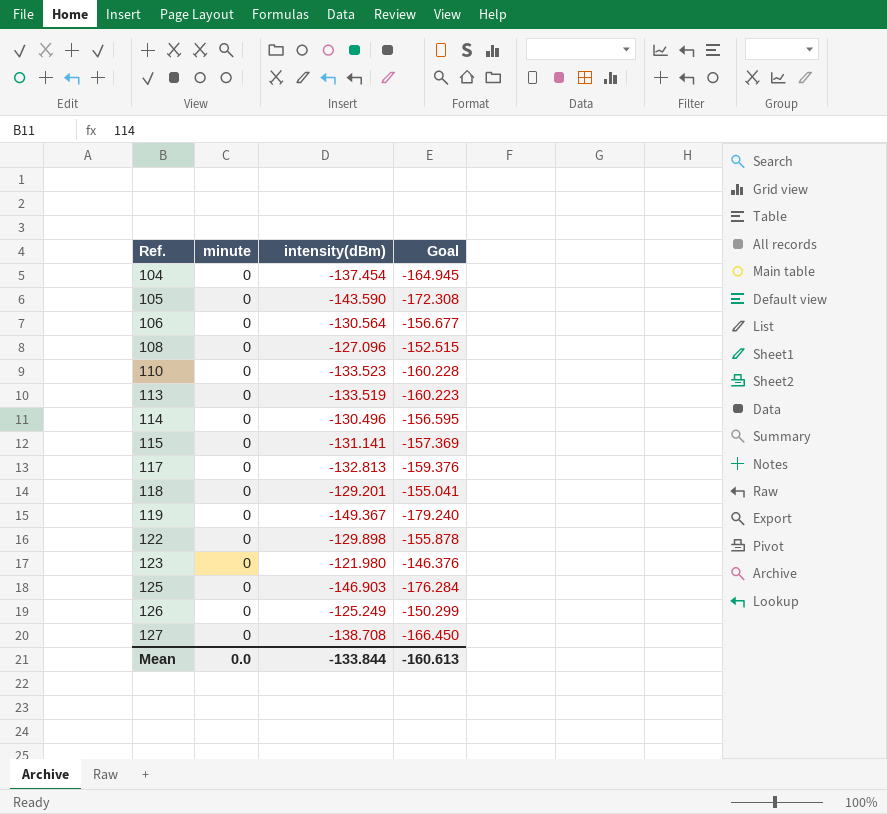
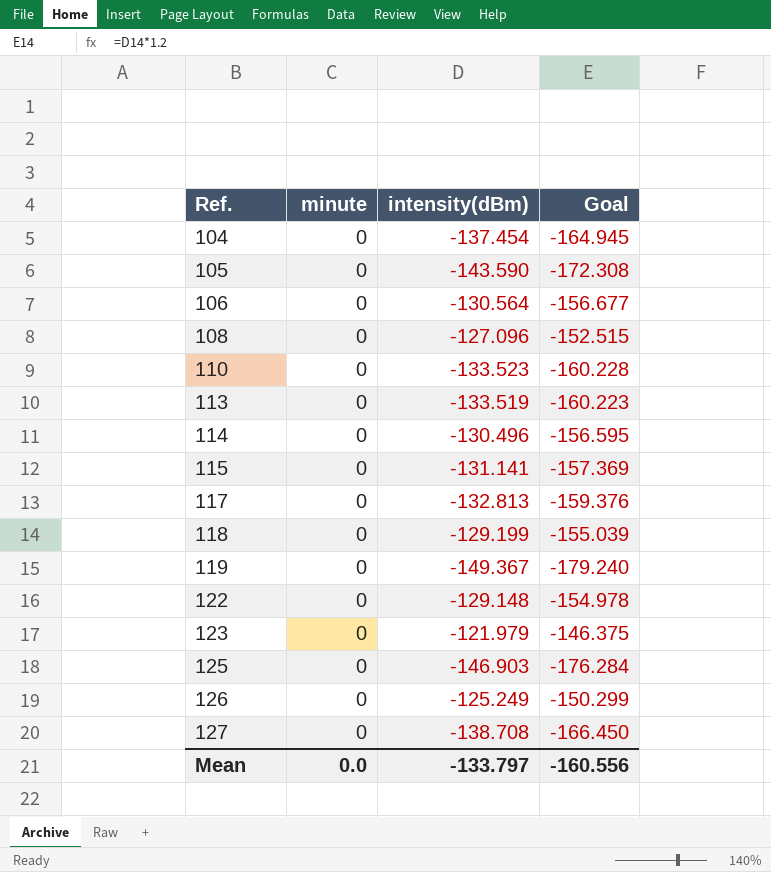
118 | intensity(dBm): -129.201 -> -129.199
118 | Goal: -155.041 -> -155.039
122 | intensity(dBm): -129.898 -> -129.148
122 | Goal: -155.878 -> -154.978
123 | intensity(dBm): -121.980 -> -121.979
123 | Goal: -146.376 -> -146.375
Mean | intensity(dBm): -133.844 -> -133.797
Mean | Goal: -160.613 -> -160.556

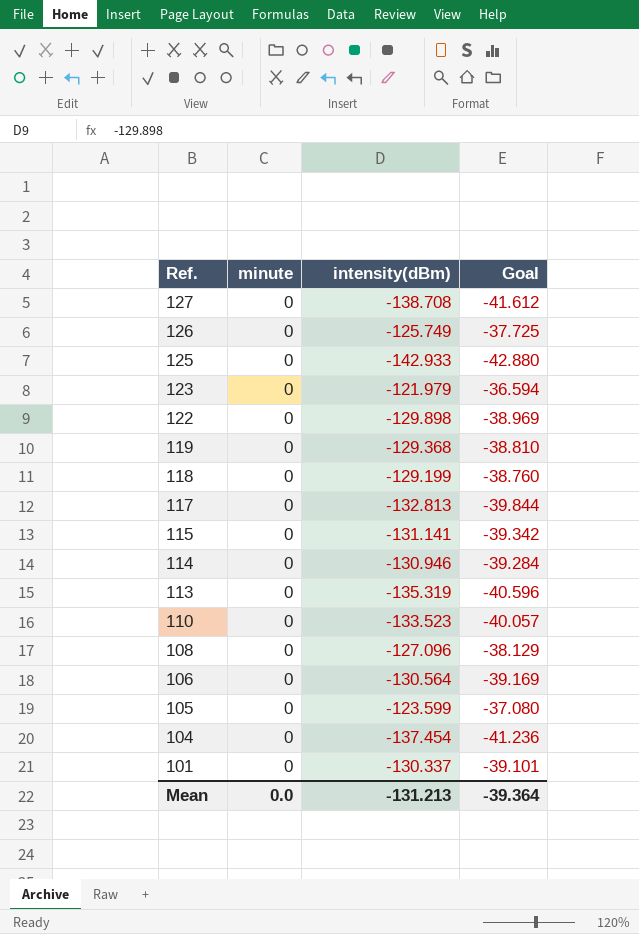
row order: Ref. ascending -> Ref. descending
column Goal | formula: [intensity(dBm)] * 1.2 -> [intensity(dBm)] * 0.3
126 | intensity(dBm): -125.249 -> -125.749
125 | intensity(dBm): -146.903 -> -142.933
122 | intensity(dBm): -129.148 -> -129.898
119 | intensity(dBm): -149.367 -> -129.368
114 | intensity(dBm): -130.496 -> -130.946
113 | intensity(dBm): -133.519 -> -135.319
105 | intensity(dBm): -143.590 -> -123.599
row 101: none -> 0 | -130.337 | -39.101
Mean | intensity(dBm): -133.797 -> -131.213
Mean | Goal: -160.556 -> -39.364

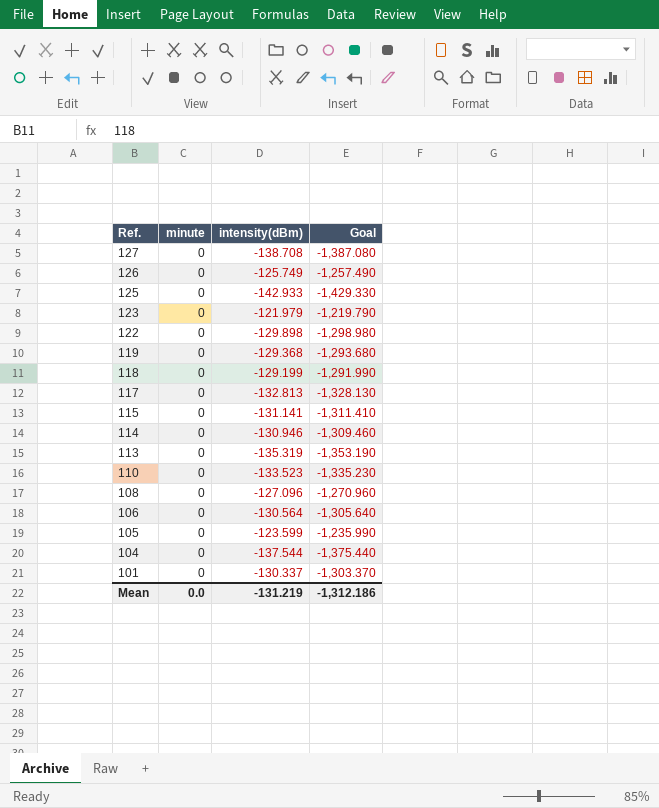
column Goal | formula: [intensity(dBm)] * 0.3 -> [intensity(dBm)] * 10
104 | intensity(dBm): -137.454 -> -137.544
Mean | intensity(dBm): -131.213 -> -131.219
Mean | Goal: -39.364 -> -1,312.186

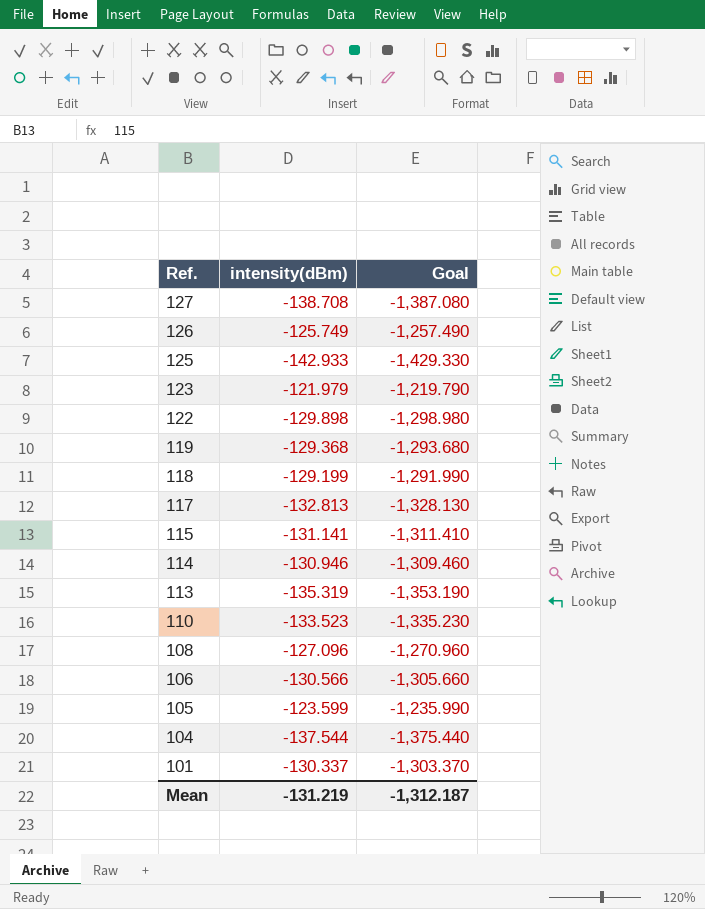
column minute | position: 2 -> none
106 | intensity(dBm): -130.564 -> -130.566
106 | Goal: -1,305.640 -> -1,305.660
Mean | Goal: -1,312.186 -> -1,312.187

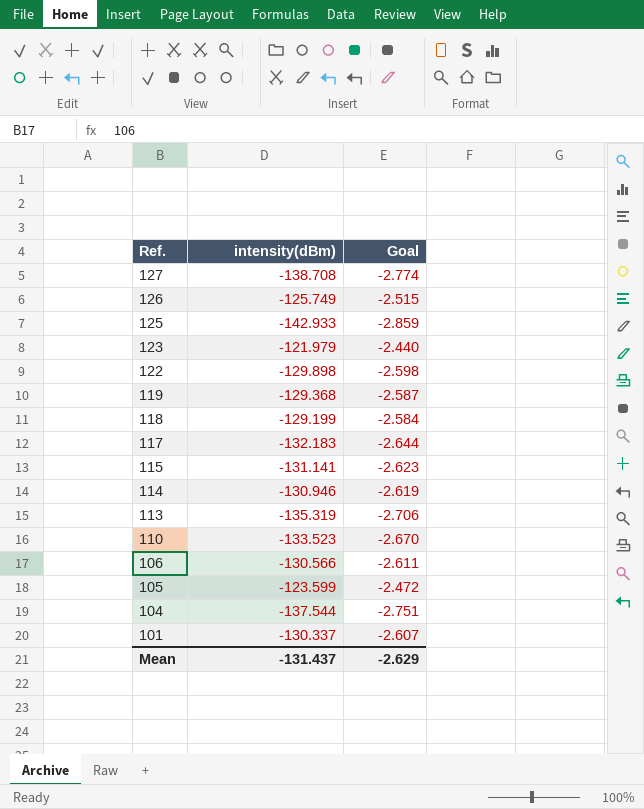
column Goal | formula: [intensity(dBm)] * 10 -> [intensity(dBm)] * 0.02
row 108: -127.096 | -1,270.960 -> none
117 | intensity(dBm): -132.813 -> -132.183
Mean | intensity(dBm): -131.219 -> -131.437
Mean | Goal: -1,312.187 -> -2.629

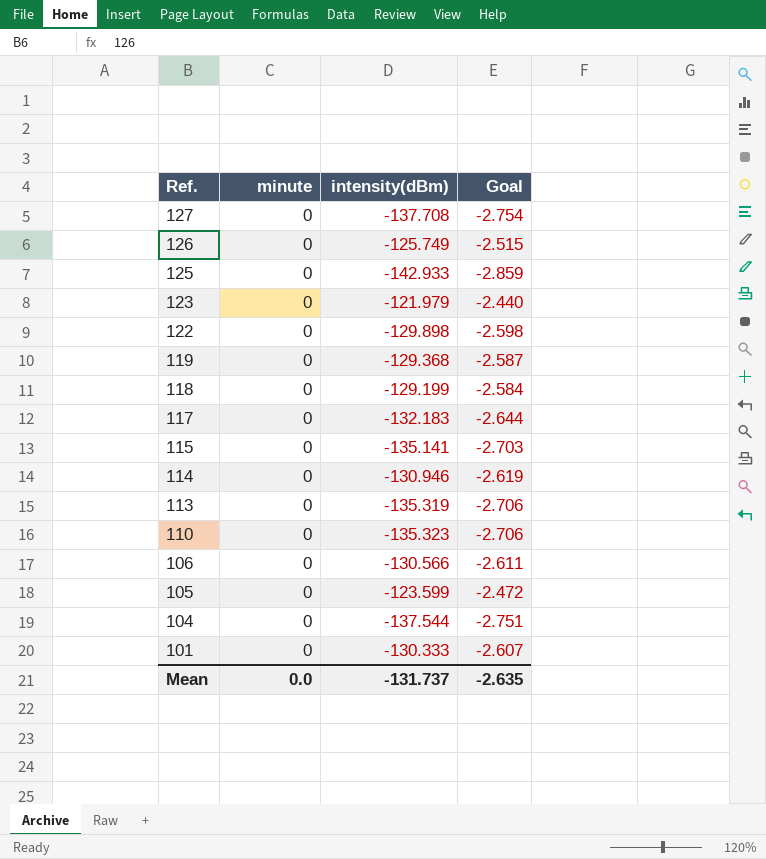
column minute | position: none -> 2
127 | intensity(dBm): -138.708 -> -137.708
127 | Goal: -2.774 -> -2.754
115 | intensity(dBm): -131.141 -> -135.141
115 | Goal: -2.623 -> -2.703
110 | intensity(dBm): -133.523 -> -135.323
110 | Goal: -2.670 -> -2.706
101 | intensity(dBm): -130.337 -> -130.333
Mean | intensity(dBm): -131.437 -> -131.737
Mean | Goal: -2.629 -> -2.635

